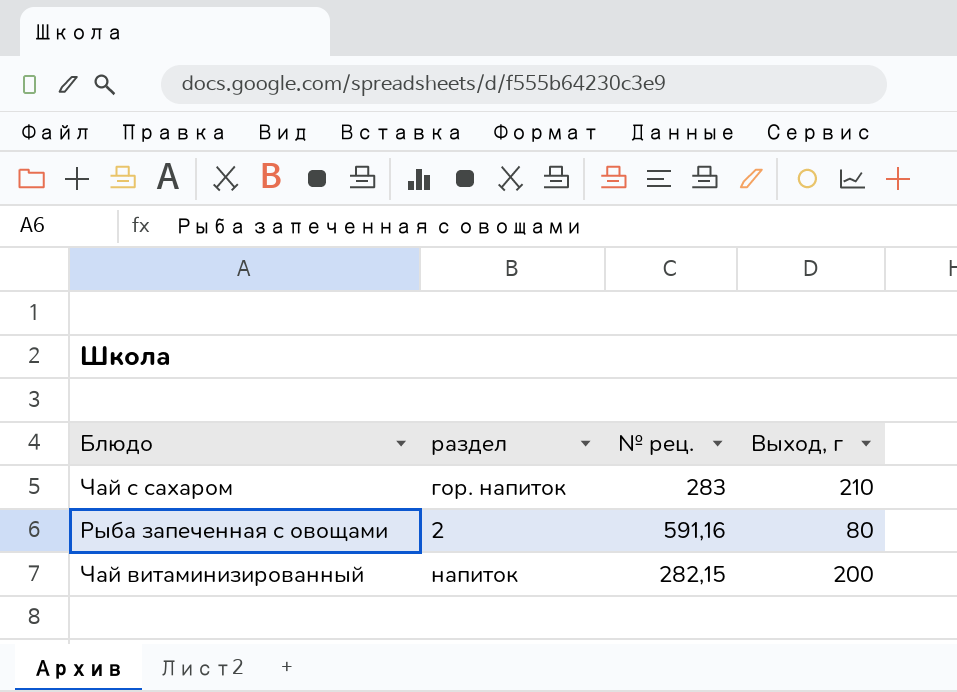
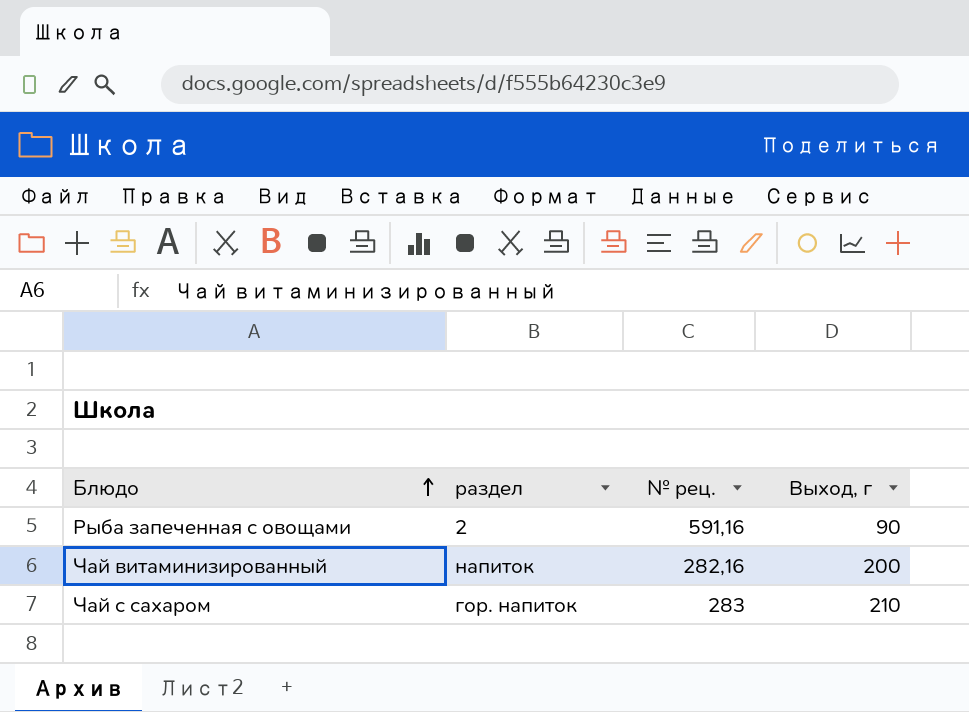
row order: none -> Блюдо ascending
Рыба запеченная с овощами | Выход, г: 80 -> 90
Чай витаминизированный | № рец.: 282,15 -> 282,16

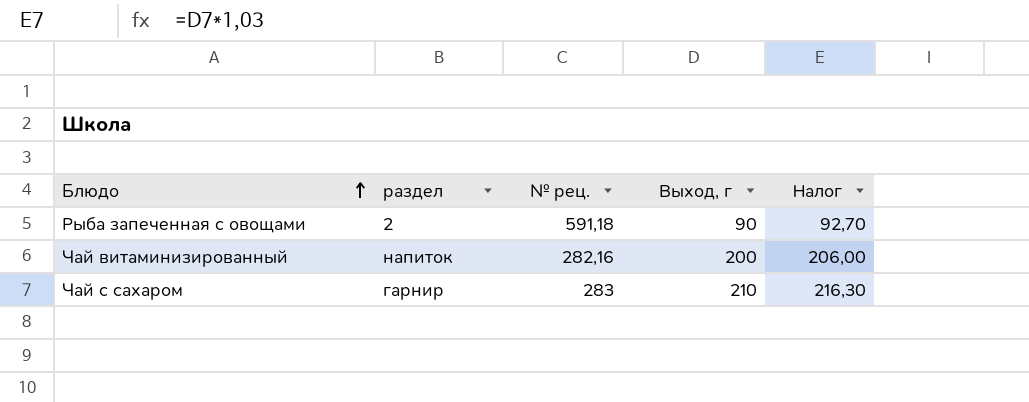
column Налог | formula: none -> [Выход, г] * 1,03
Рыба запеченная с овощами | № рец.: 591,16 -> 591,18
Чай с сахаром | раздел: гор. напиток -> гарнир

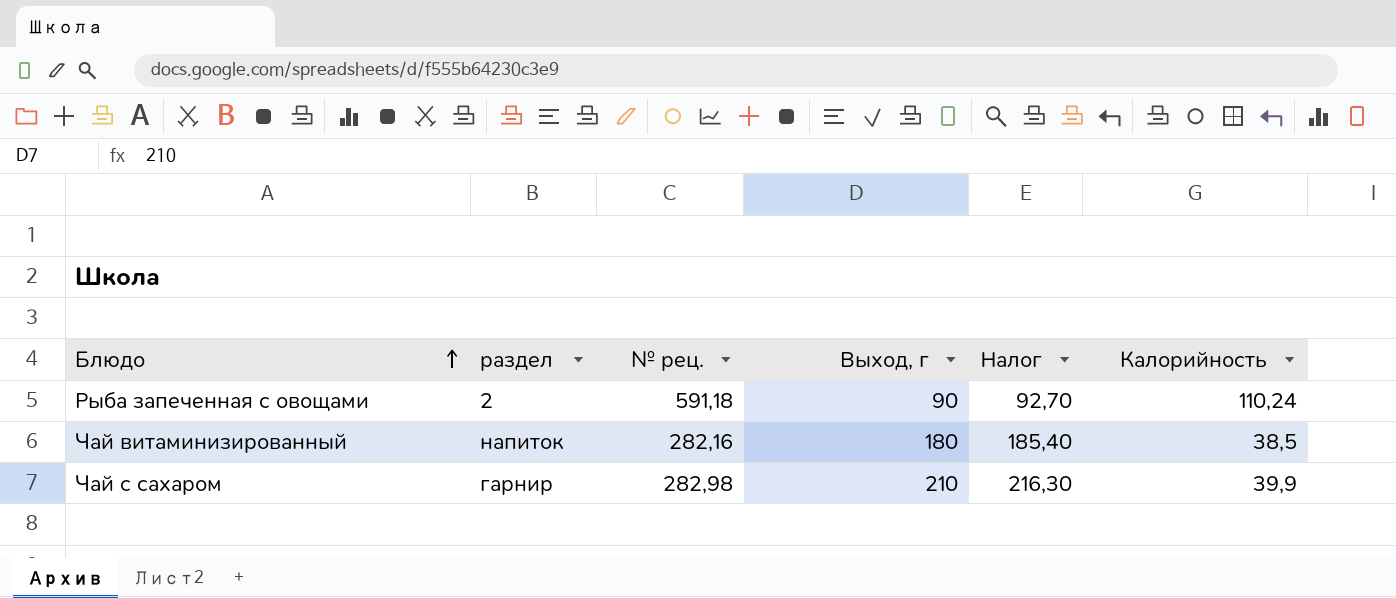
column Калорийность | position: none -> 6
Чай витаминизированный | Выход, г: 200 -> 180
Чай витаминизированный | Налог: 206,00 -> 185,40
Чай с сахаром | № рец.: 283 -> 282,98

